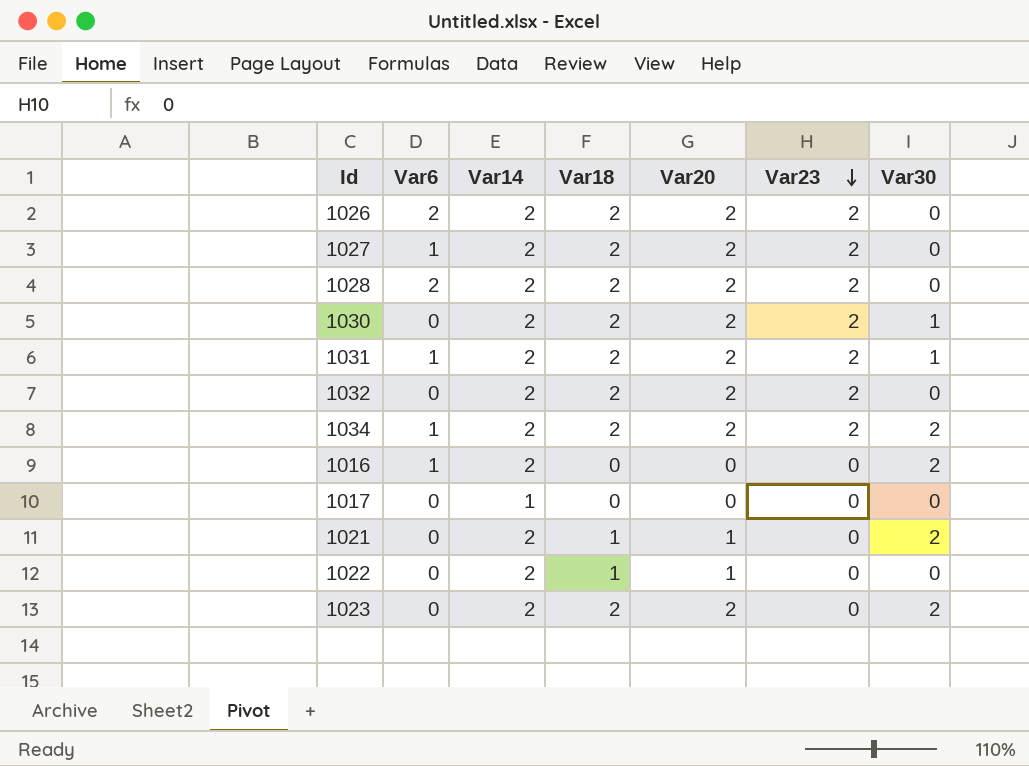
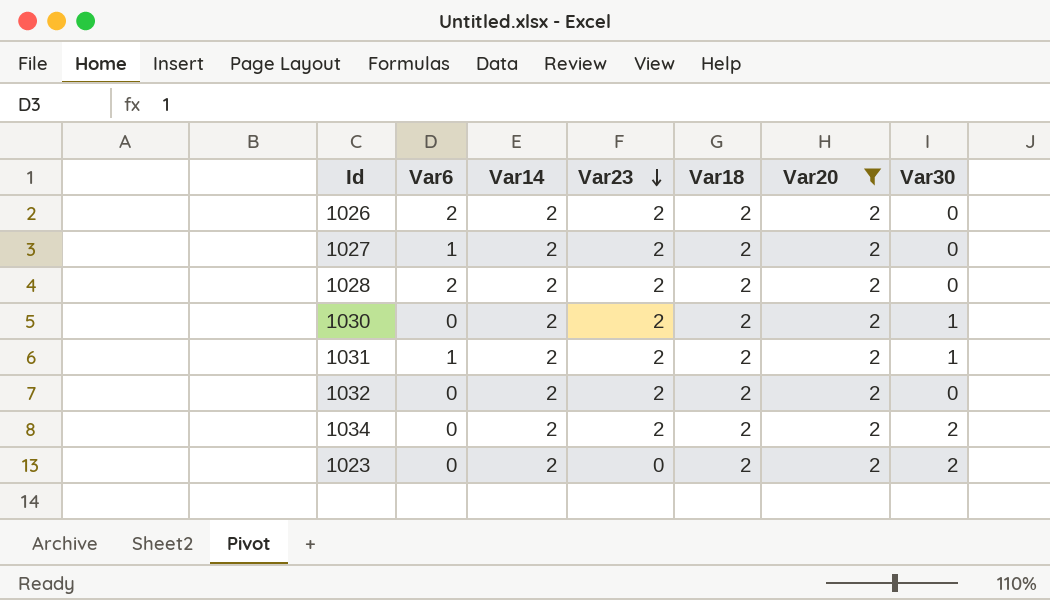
filter: none -> Var20 = 2
column Var23 | position: 6 -> 4
1034 | Var6: 1 -> 0

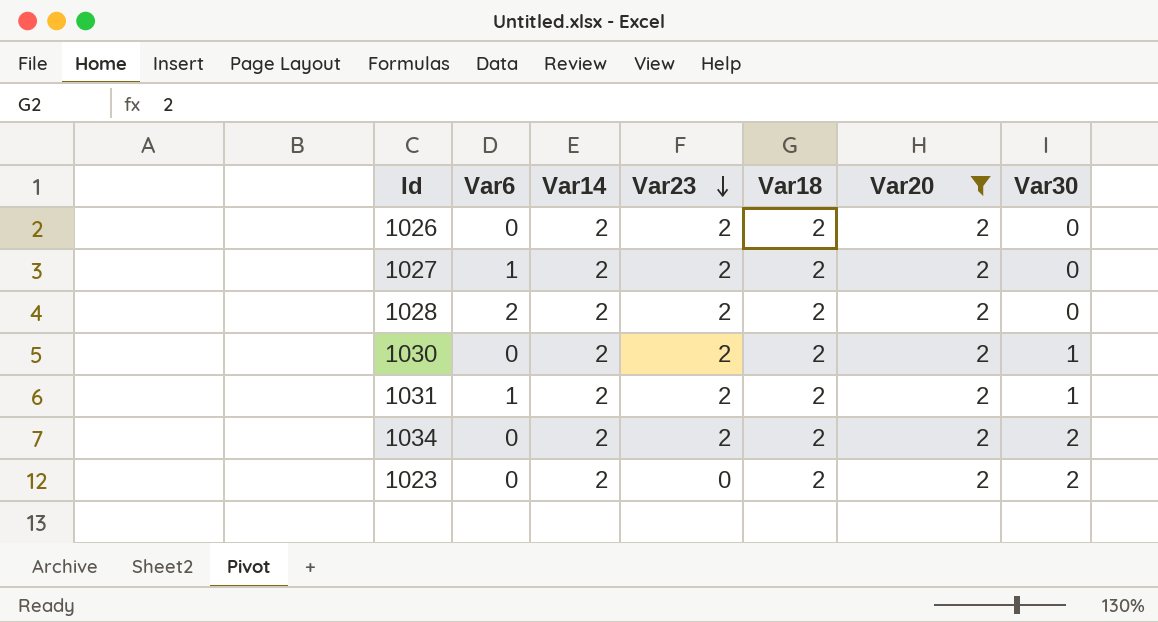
row 1032: 0 | 2 | 2 | 2 | 2 | 0 -> none
1026 | Var6: 2 -> 0

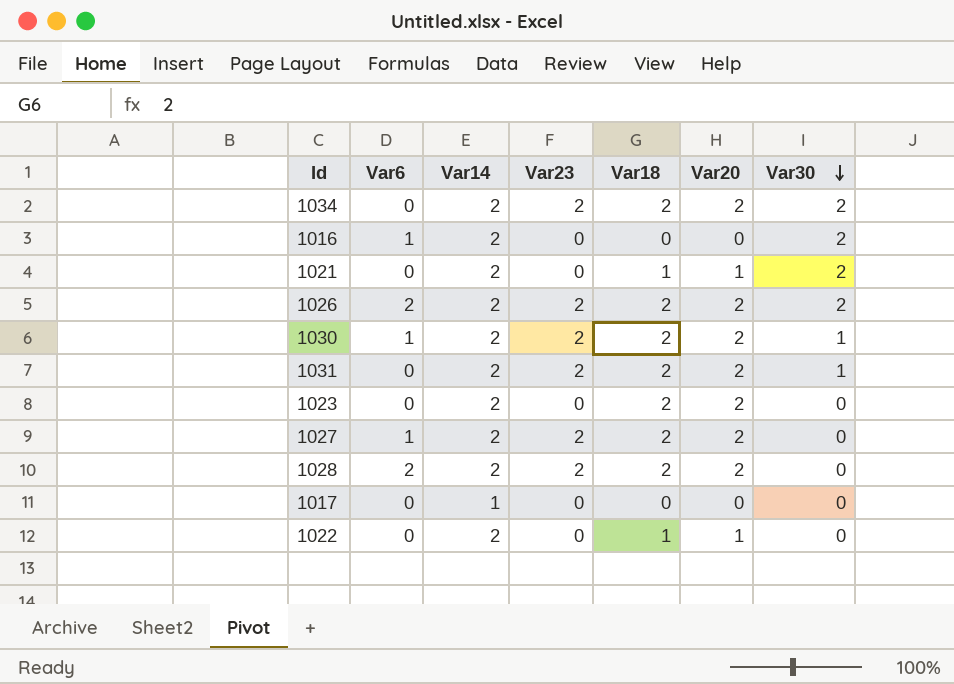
filter: Var20 = 2 -> none
row order: Var23 descending -> Var30 descending
1026 | Var6: 0 -> 2
1026 | Var30: 0 -> 2
1030 | Var6: 0 -> 1
1031 | Var6: 1 -> 0
1023 | Var30: 2 -> 0

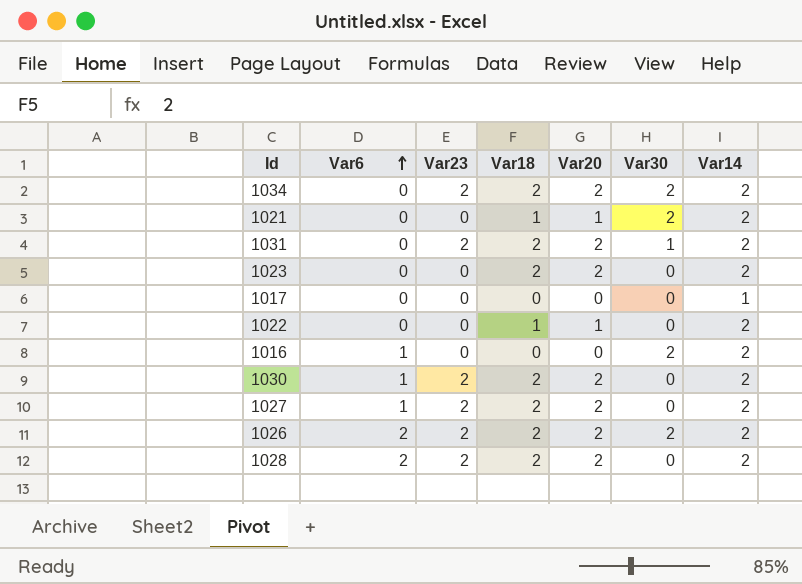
row order: Var30 descending -> Var6 ascending
column Var14 | position: 3 -> 7
1030 | Var30: 1 -> 0

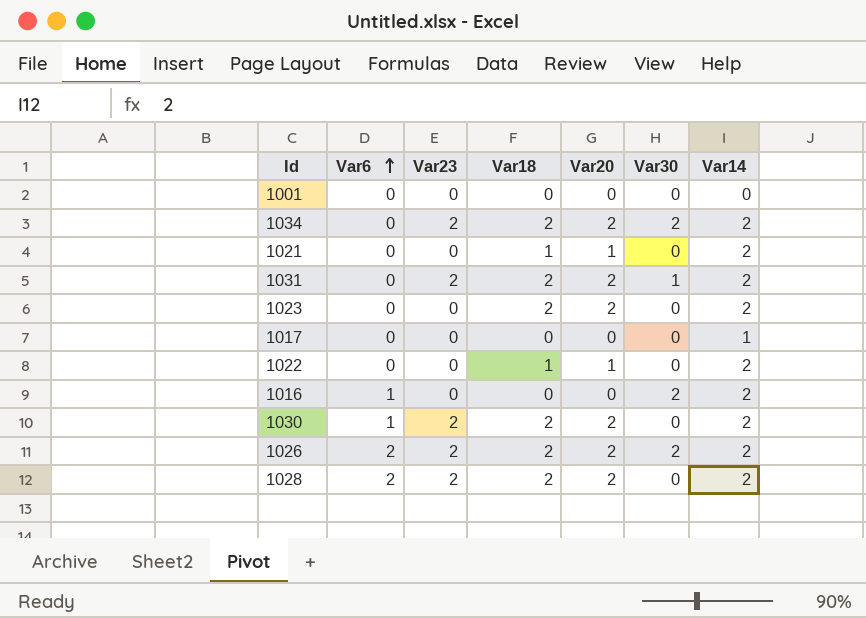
row 1027: 1 | 2 | 2 | 2 | 0 | 2 -> none
row 1001: none -> 0 | 0 | 0 | 0 | 0 | 0
1021 | Var30: 2 -> 0

